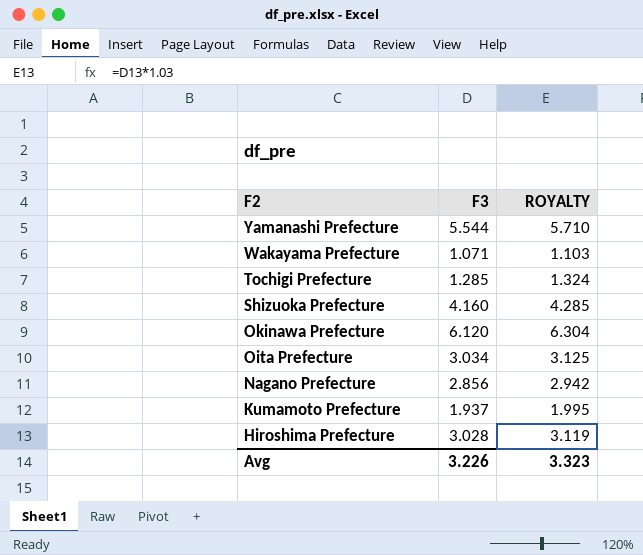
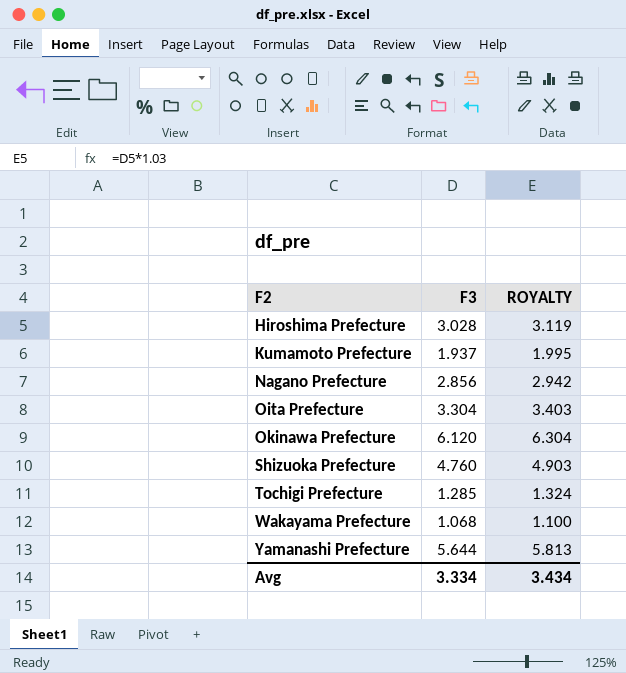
row order: F2 descending -> F2 ascending
Oita Prefecture | F3: 3.034 -> 3.304
Oita Prefecture | ROYALTY: 3.125 -> 3.403
Shizuoka Prefecture | F3: 4.160 -> 4.760
Shizuoka Prefecture | ROYALTY: 4.285 -> 4.903
Wakayama Prefecture | F3: 1.071 -> 1.068
Wakayama Prefecture | ROYALTY: 1.103 -> 1.100
Yamanashi Prefecture | F3: 5.544 -> 5.644
Yamanashi Prefecture | ROYALTY: 5.710 -> 5.813
Avg | F3: 3.226 -> 3.334
Avg | ROYALTY: 3.323 -> 3.434

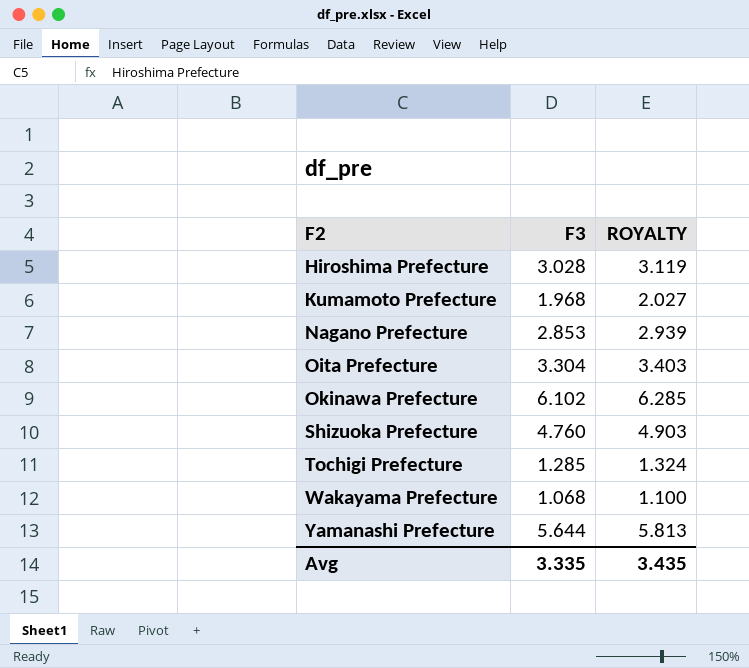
Kumamoto Prefecture | F3: 1.937 -> 1.968
Kumamoto Prefecture | ROYALTY: 1.995 -> 2.027
Nagano Prefecture | F3: 2.856 -> 2.853
Nagano Prefecture | ROYALTY: 2.942 -> 2.939
Okinawa Prefecture | F3: 6.120 -> 6.102
Okinawa Prefecture | ROYALTY: 6.304 -> 6.285
Avg | F3: 3.334 -> 3.335
Avg | ROYALTY: 3.434 -> 3.435

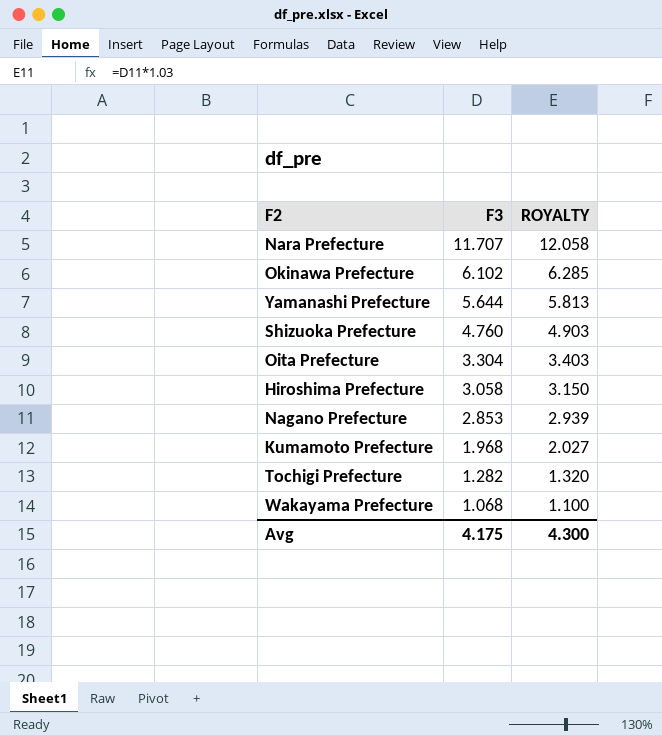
row order: F2 ascending -> F3 descending
row Nara Prefecture: none -> 11.707 | 12.058
Hiroshima Prefecture | F3: 3.028 -> 3.058
Hiroshima Prefecture | ROYALTY: 3.119 -> 3.150
Tochigi Prefecture | F3: 1.285 -> 1.282
Tochigi Prefecture | ROYALTY: 1.324 -> 1.320
Avg | F3: 3.335 -> 4.175
Avg | ROYALTY: 3.435 -> 4.300

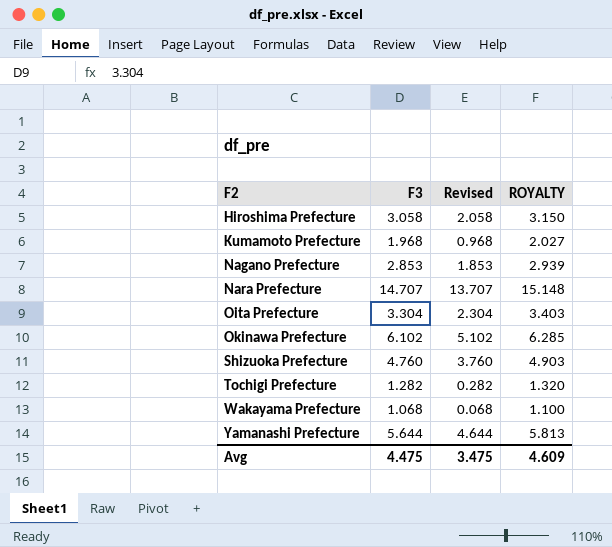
row order: F3 descending -> F2 ascending
column Revised | formula: none -> [F3] - 1
Nara Prefecture | F3: 11.707 -> 14.707
Nara Prefecture | ROYALTY: 12.058 -> 15.148
Avg | F3: 4.175 -> 4.475
Avg | ROYALTY: 4.300 -> 4.609

